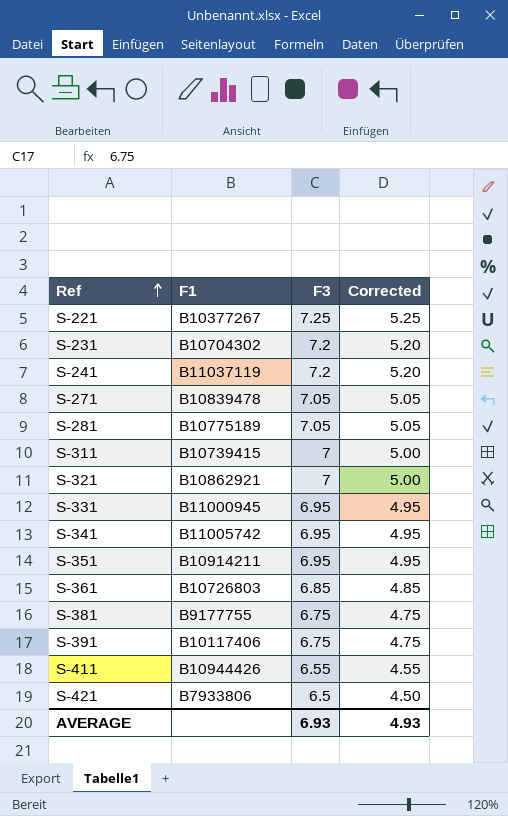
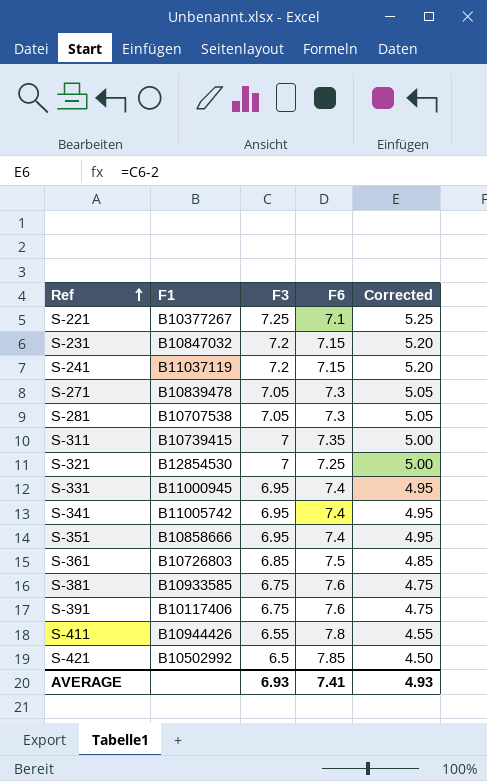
column F6 | position: none -> 4
S-231 | F1: B10704302 -> B10847032
S-281 | F1: B10775189 -> B10707538
S-321 | F1: B10862921 -> B12854530
S-351 | F1: B10914211 -> B10858666
S-381 | F1: B9177755 -> B10933585
S-421 | F1: B7933806 -> B10502992

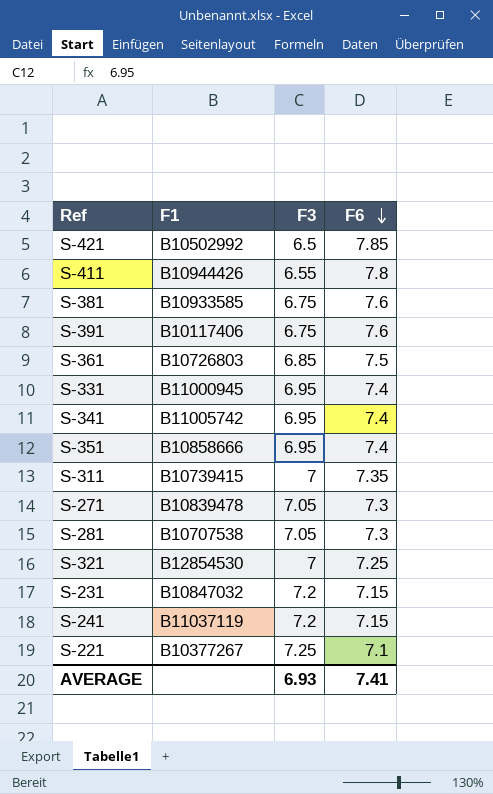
row order: Ref ascending -> F6 descending
column Corrected | formula: [F3] - 2 -> none

